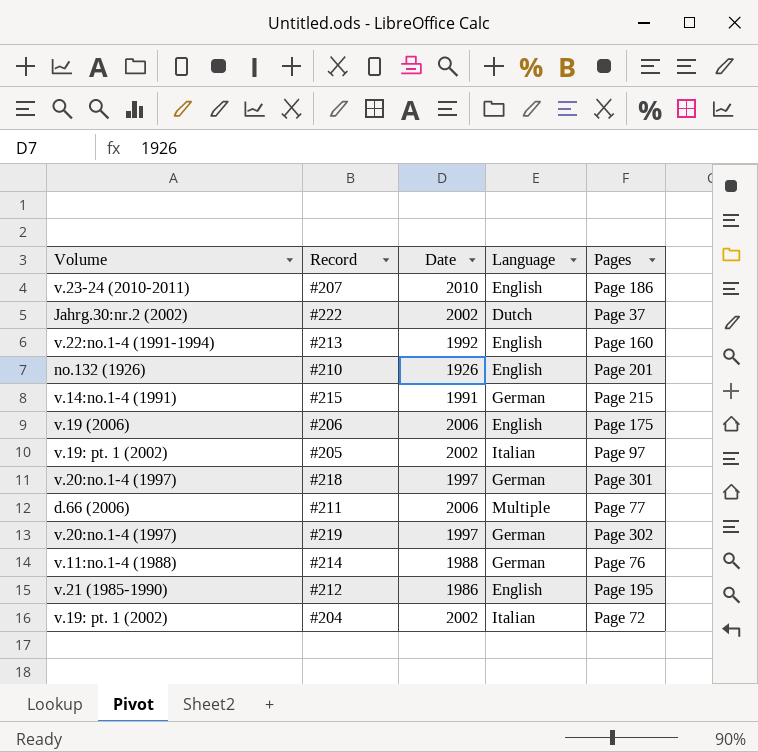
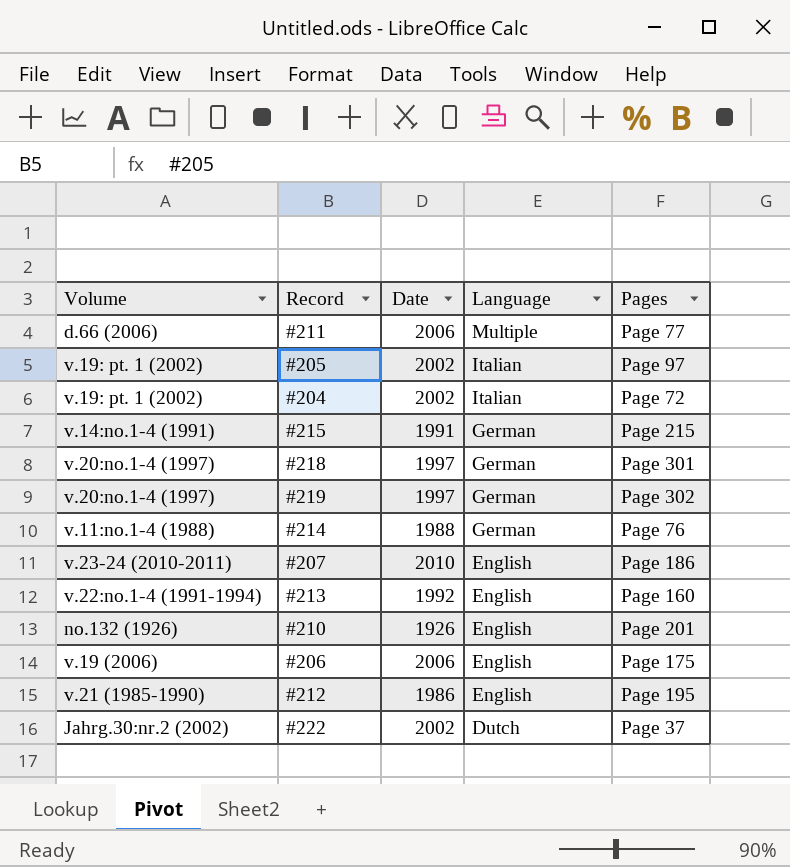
row order: none -> Language descending

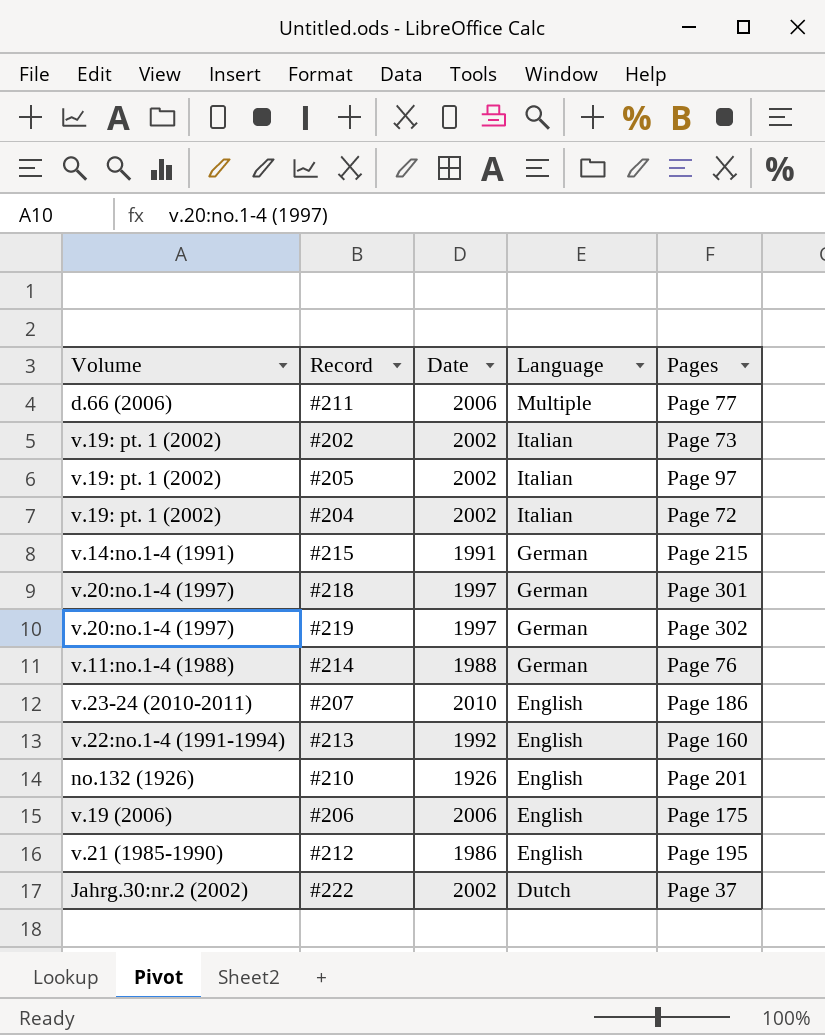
row #202: none -> v.19: pt. 1 (2002) | 2002 | Italian | Page 73

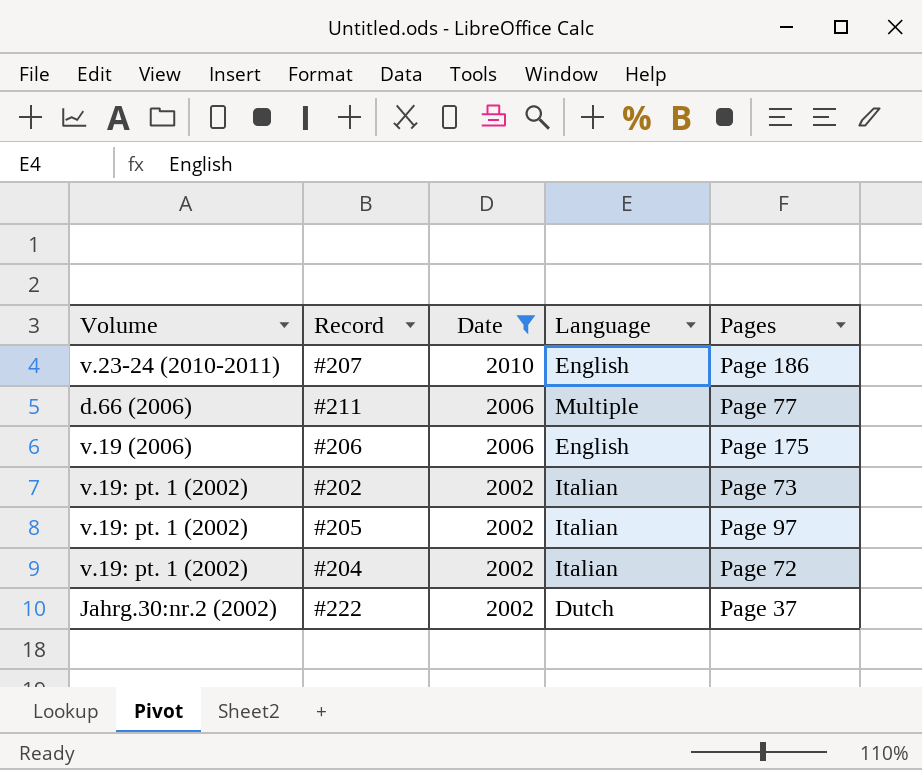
filter: none -> Date >= 2002
row order: Language descending -> Date descending

